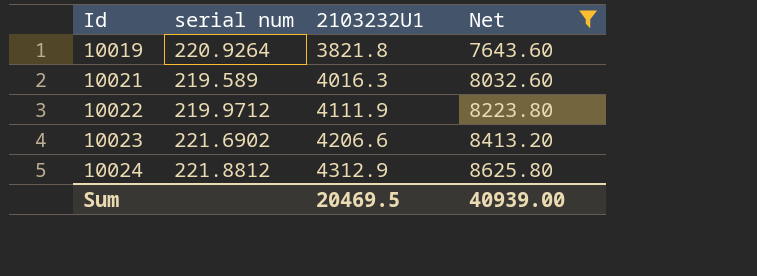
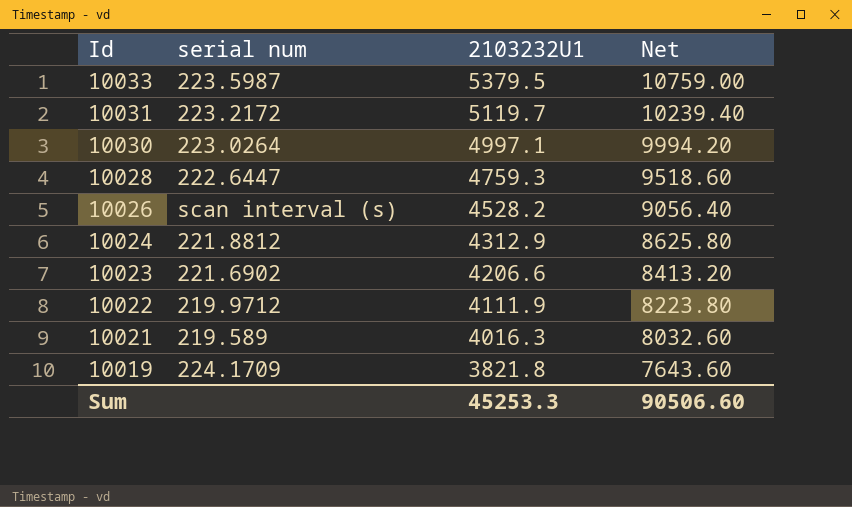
filter: Net <= 8625.80 -> none
row order: Id ascending -> Id descending
10019 | serial num: 220.9264 -> 224.1709
Sum | 2103232U1: 20469.5 -> 45253.3
Sum | Net: 40939.00 -> 90506.60

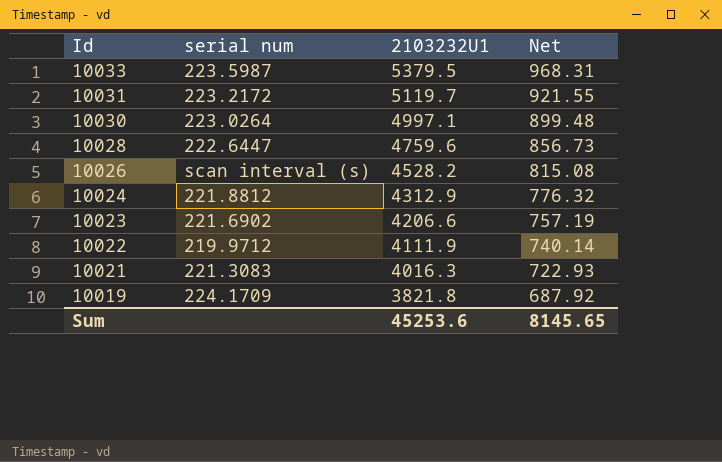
column Net | formula: [2103232U1] * 2 -> [2103232U1] * 0.18
10028 | 2103232U1: 4759.3 -> 4759.6
10021 | serial num: 219.589 -> 221.3083
Sum | 2103232U1: 45253.3 -> 45253.6
Sum | Net: 90506.60 -> 8145.65

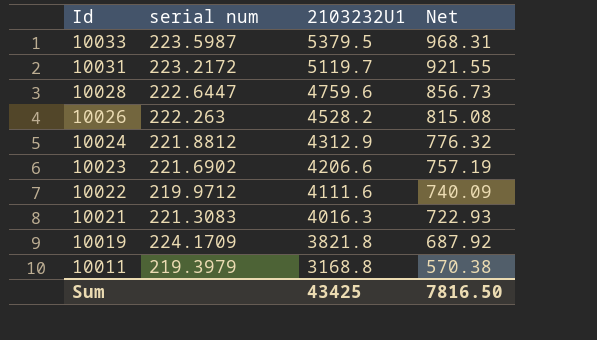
row 10030: 223.0264 | 4997.1 | 899.48 -> none
10026 | serial num: scan interval (s) -> 222.263
10022 | 2103232U1: 4111.9 -> 4111.6
10022 | Net: 740.14 -> 740.09
row 10011: none -> 219.3979 | 3168.8 | 570.38
Sum | 2103232U1: 45253.6 -> 43425
Sum | Net: 8145.65 -> 7816.50

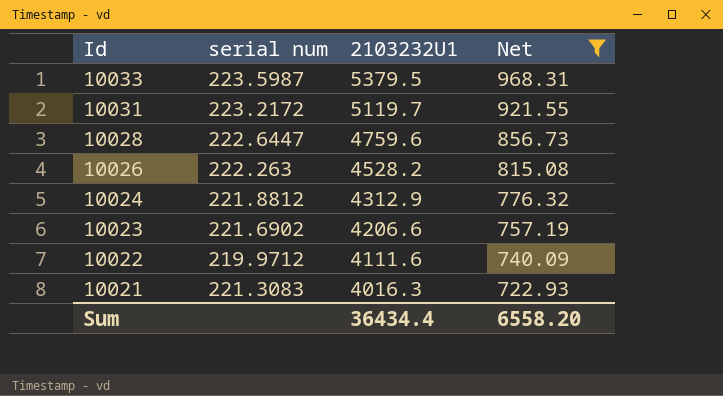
filter: none -> Net >= 722.93
Sum | 2103232U1: 43425 -> 36434.4
Sum | Net: 7816.50 -> 6558.20

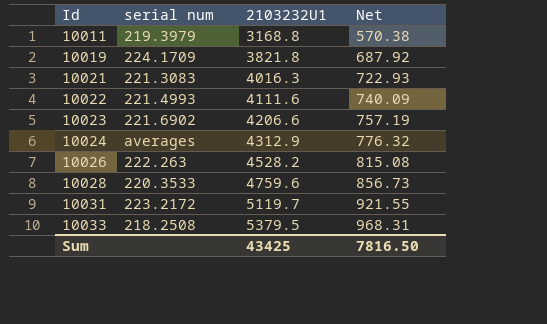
filter: Net >= 722.93 -> none
row order: Id descending -> Id ascending
10022 | serial num: 219.9712 -> 221.4993
10024 | serial num: 221.8812 -> averages
10028 | serial num: 222.6447 -> 220.3533
10033 | serial num: 223.5987 -> 218.2508
Sum | 2103232U1: 36434.4 -> 43425
Sum | Net: 6558.20 -> 7816.50

